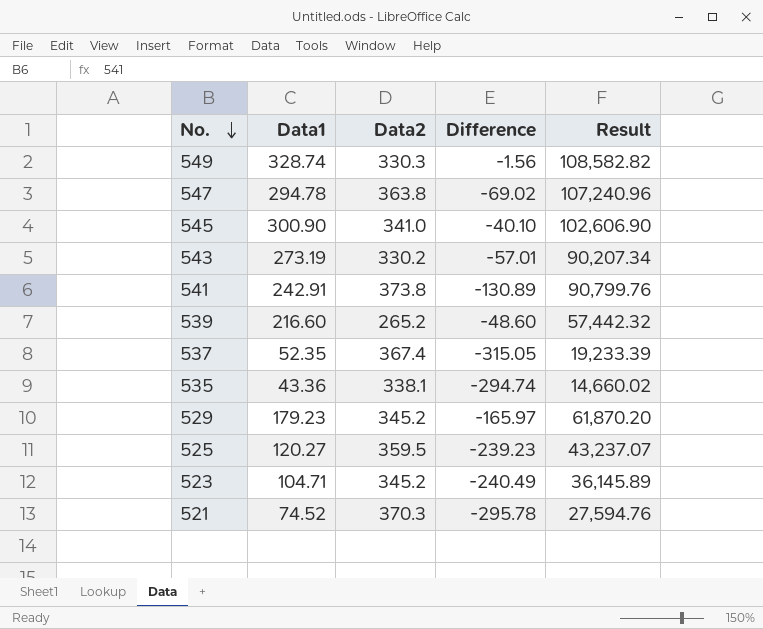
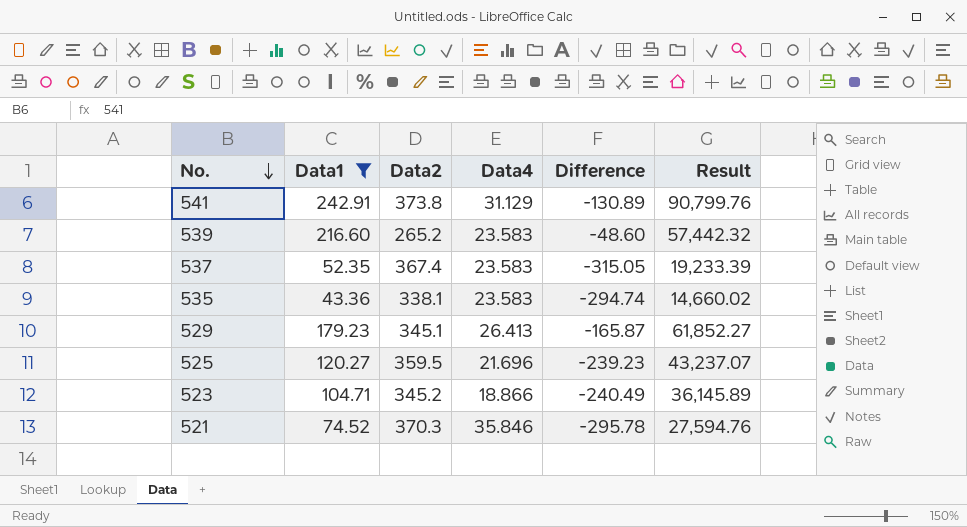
filter: none -> Data1 <= 242.91
column Data4 | position: none -> 4
529 | Data2: 345.2 -> 345.1
529 | Difference: -165.97 -> -165.87
529 | Result: 61,870.20 -> 61,852.27

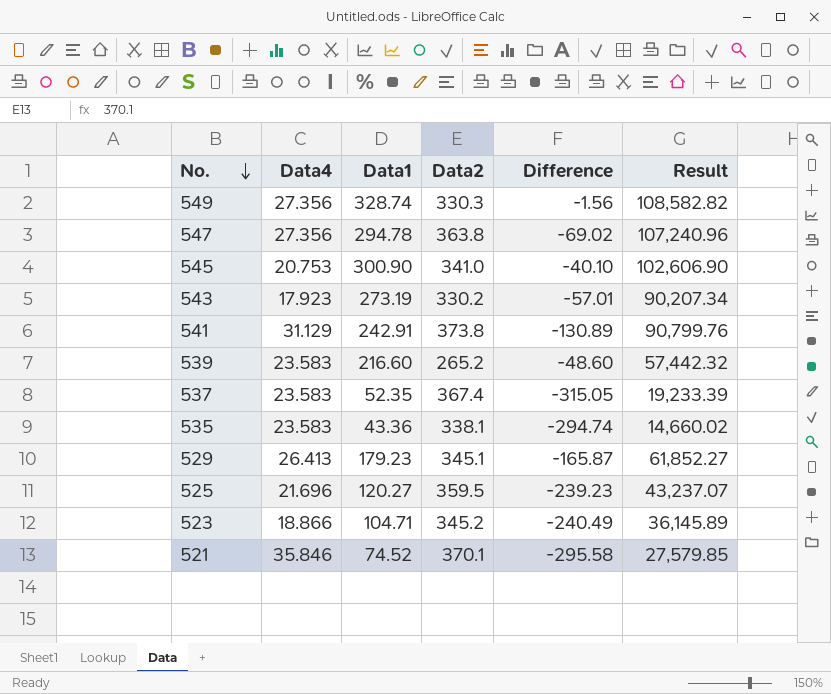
filter: Data1 <= 242.91 -> none
column Data4 | position: 4 -> 2
521 | Data2: 370.3 -> 370.1
521 | Difference: -295.78 -> -295.58
521 | Result: 27,594.76 -> 27,579.85

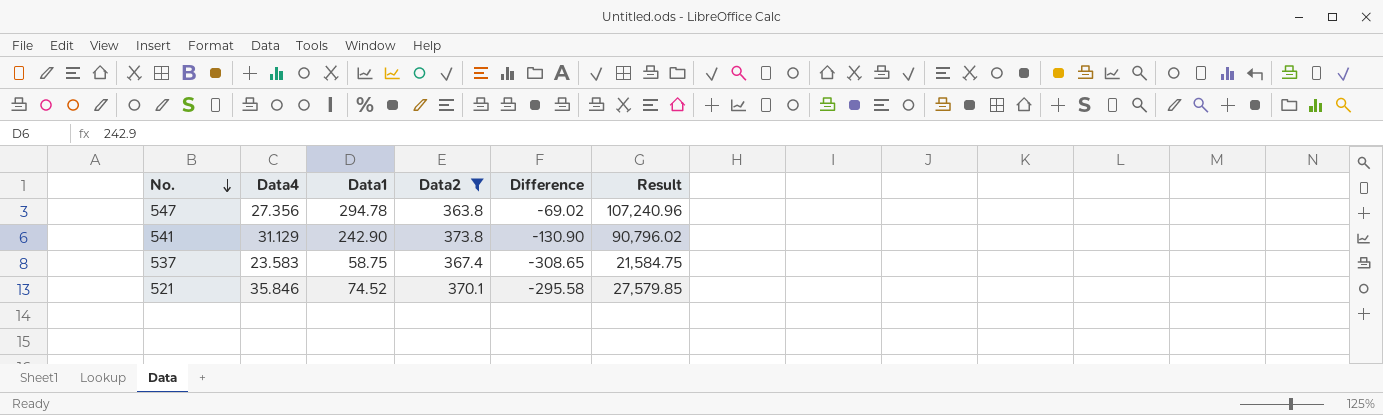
filter: none -> Data2 >= 363.8
541 | Data1: 242.91 -> 242.90
541 | Difference: -130.89 -> -130.90
541 | Result: 90,799.76 -> 90,796.02
537 | Data1: 52.35 -> 58.75
537 | Difference: -315.05 -> -308.65
537 | Result: 19,233.39 -> 21,584.75

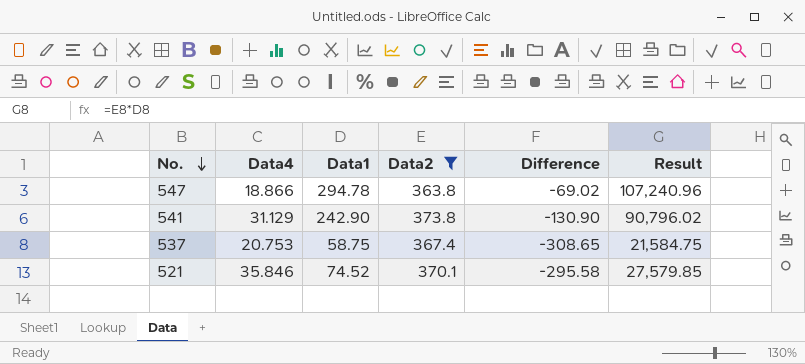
547 | Data4: 27.356 -> 18.866
537 | Data4: 23.583 -> 20.753

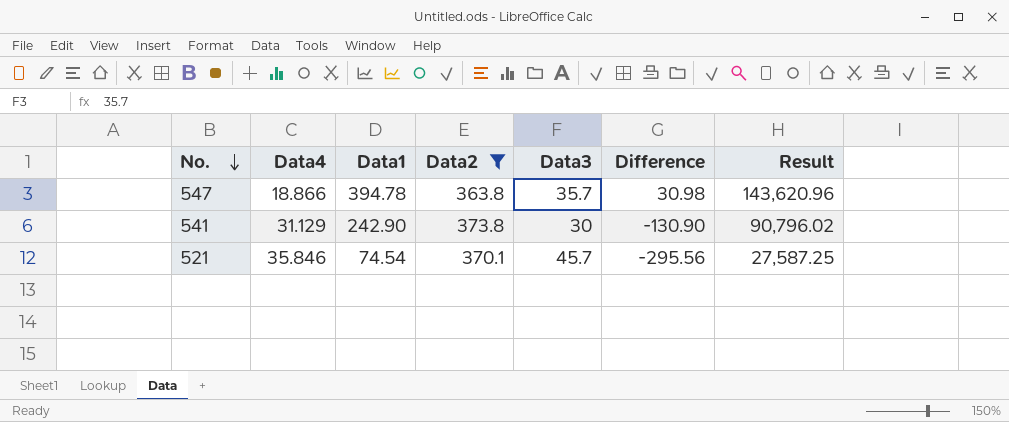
column Data3 | position: none -> 5
row 537: 20.753 | 58.75 | 367.4 | -308.65 | 21,584.75 -> none
547 | Data1: 294.78 -> 394.78
547 | Difference: -69.02 -> 30.98
547 | Result: 107,240.96 -> 143,620.96
521 | Data1: 74.52 -> 74.54
521 | Difference: -295.58 -> -295.56
521 | Result: 27,579.85 -> 27,587.25

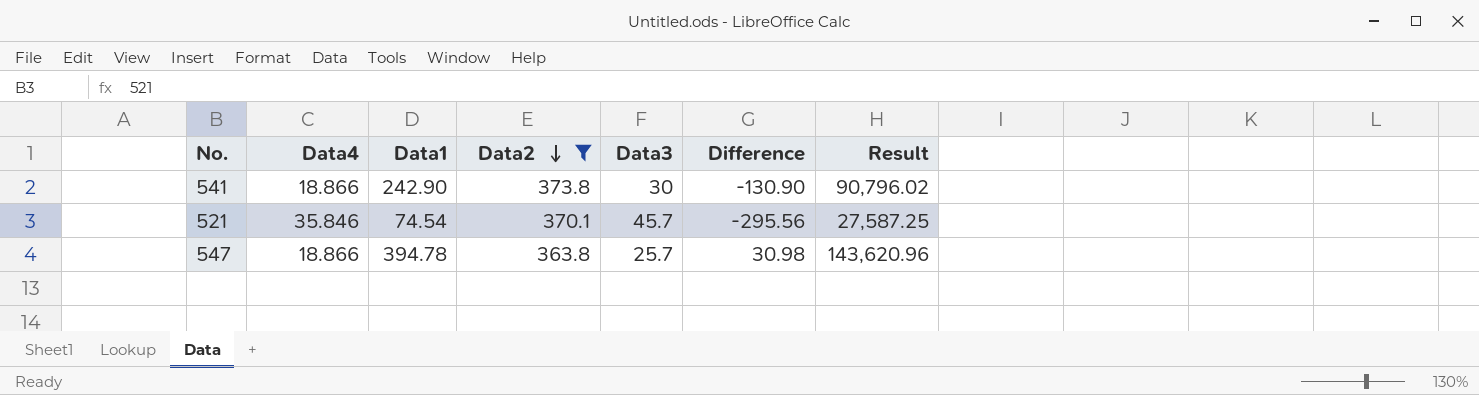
row order: No. descending -> Data2 descending
541 | Data4: 31.129 -> 18.866
547 | Data3: 35.7 -> 25.7

